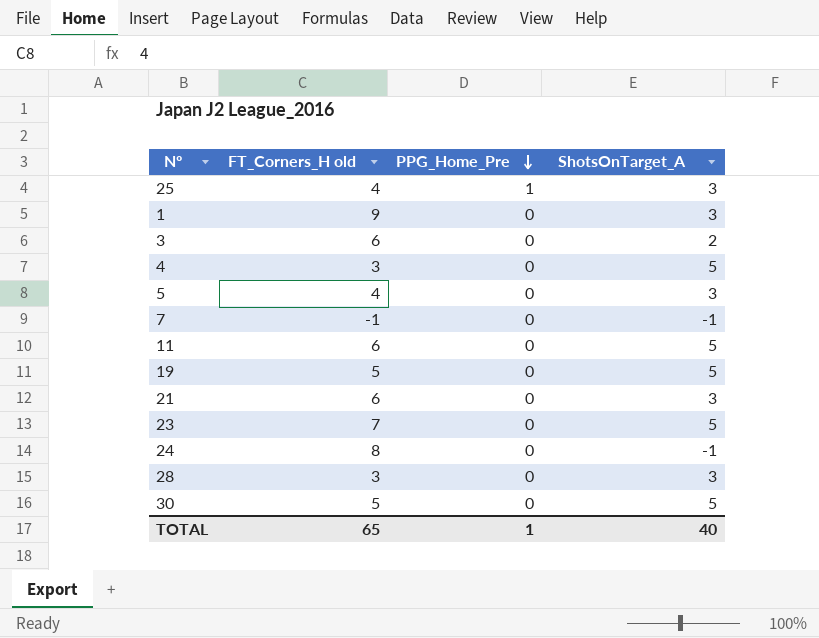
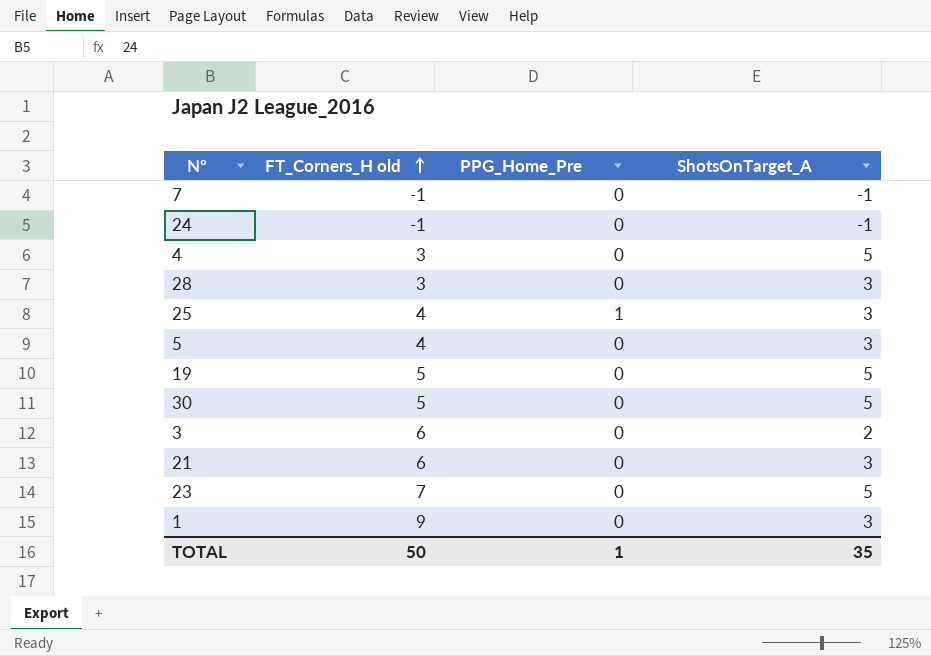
row order: PPG_Home_Pre descending -> FT_Corners_H old ascending
row 11: 6 | 0 | 5 -> none
24 | FT_Corners_H old: 8 -> -1
TOTAL | FT_Corners_H old: 65 -> 50
TOTAL | ShotsOnTarget_A: 40 -> 35

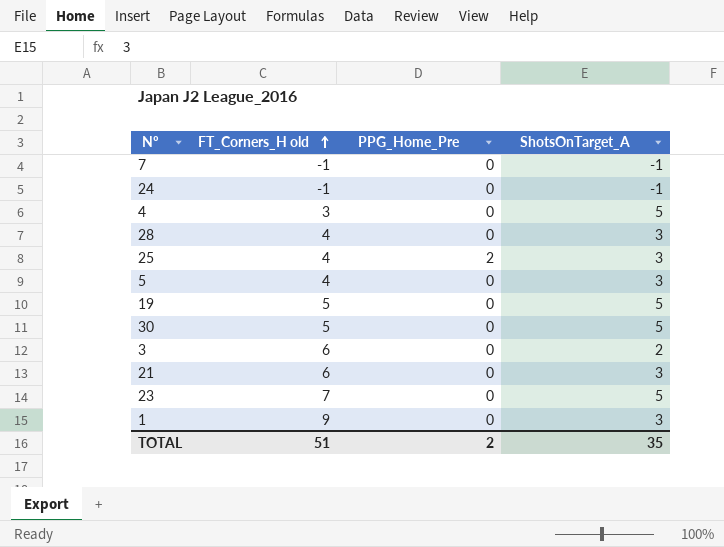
28 | FT_Corners_H old: 3 -> 4
25 | PPG_Home_Pre: 1 -> 2
TOTAL | FT_Corners_H old: 50 -> 51
TOTAL | PPG_Home_Pre: 1 -> 2

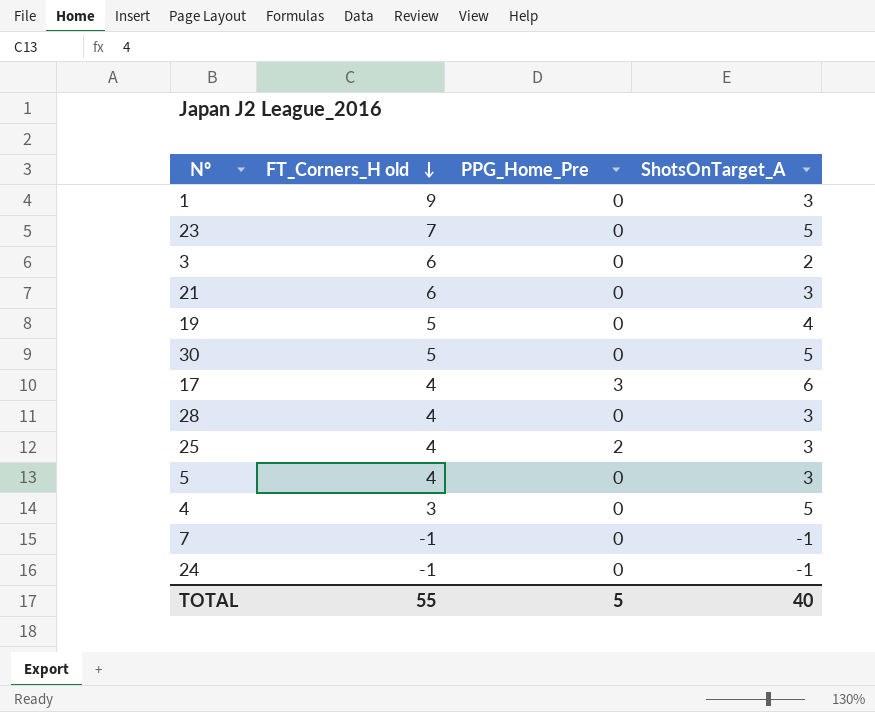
row order: FT_Corners_H old ascending -> FT_Corners_H old descending
19 | ShotsOnTarget_A: 5 -> 4
row 17: none -> 4 | 3 | 6
TOTAL | FT_Corners_H old: 51 -> 55
TOTAL | PPG_Home_Pre: 2 -> 5
TOTAL | ShotsOnTarget_A: 35 -> 40

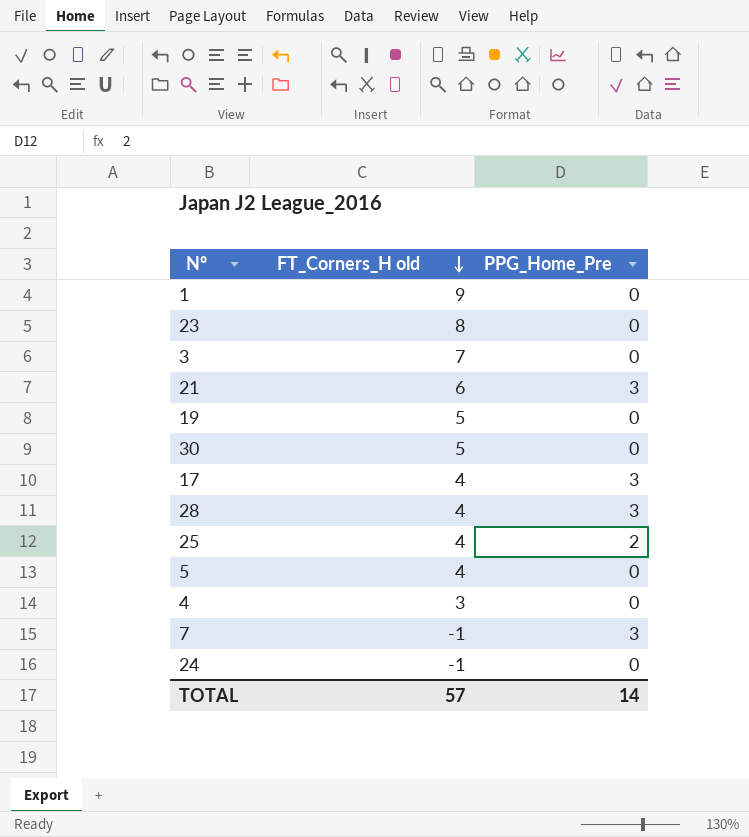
column ShotsOnTarget_A | position: 4 -> none
23 | FT_Corners_H old: 7 -> 8
3 | FT_Corners_H old: 6 -> 7
21 | PPG_Home_Pre: 0 -> 3
28 | PPG_Home_Pre: 0 -> 3
7 | PPG_Home_Pre: 0 -> 3
TOTAL | FT_Corners_H old: 55 -> 57
TOTAL | PPG_Home_Pre: 5 -> 14

